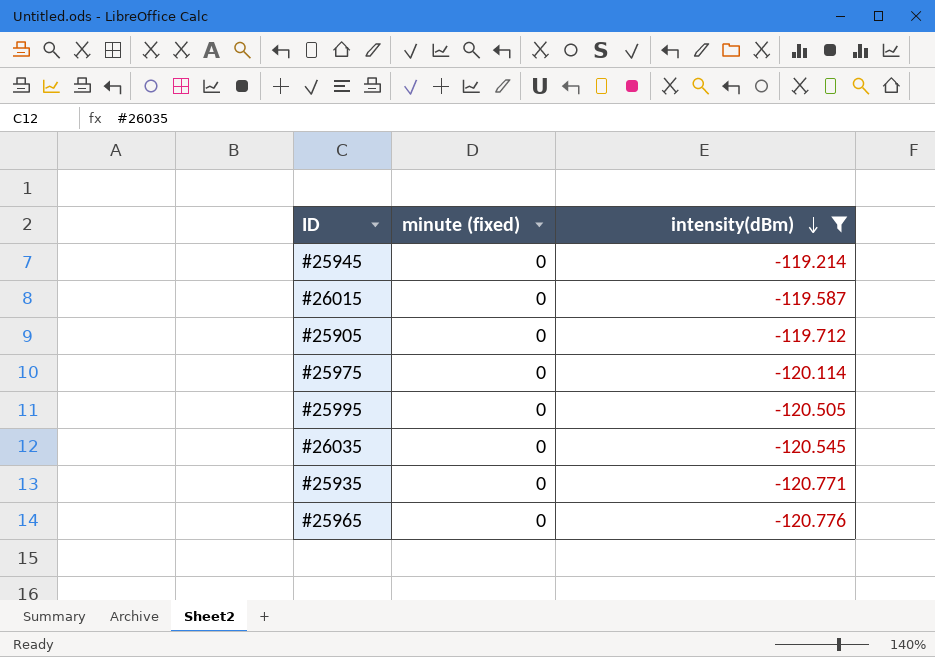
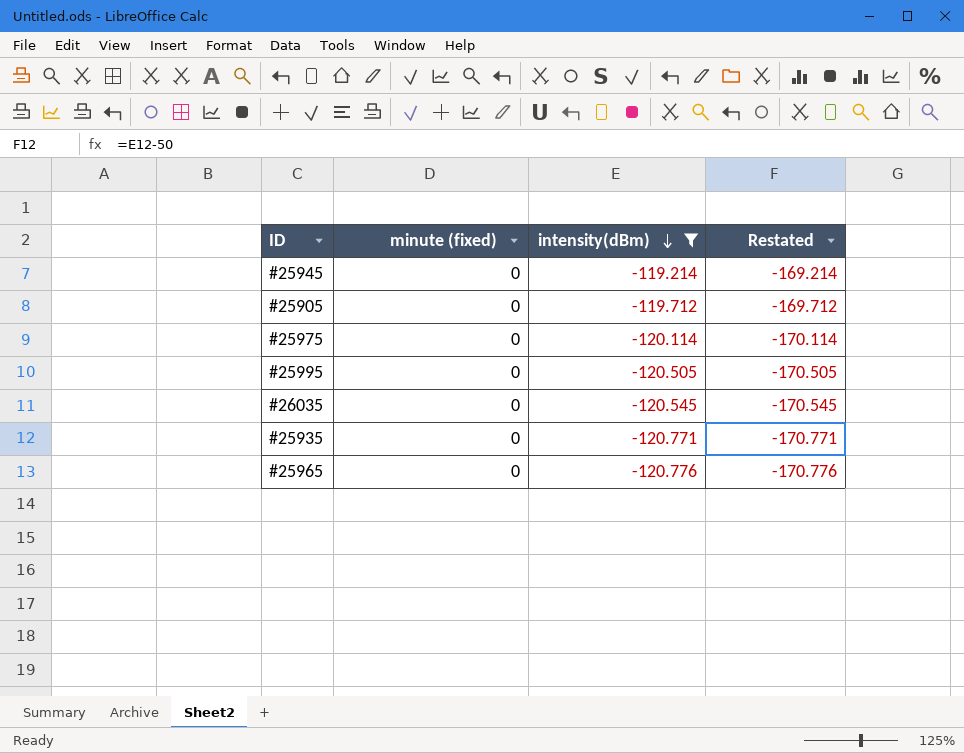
column Restated | formula: none -> [intensity(dBm)] - 50
row #26015: 0 | -119.587 -> none

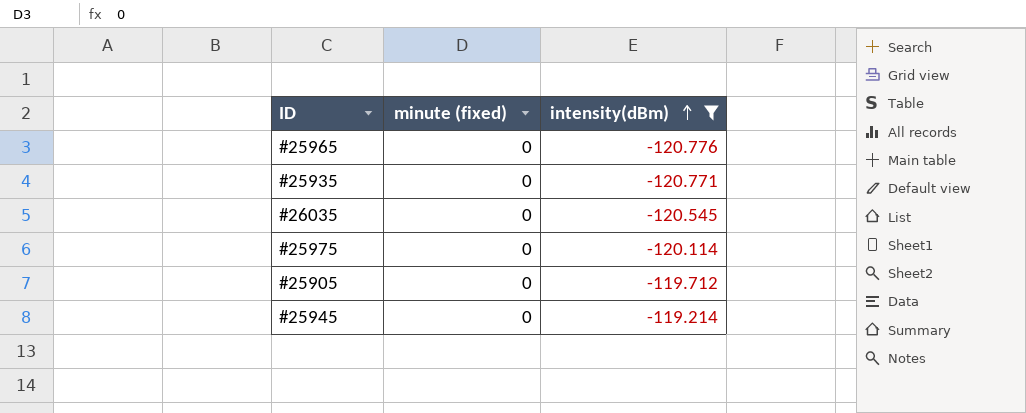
row order: intensity(dBm) descending -> intensity(dBm) ascending
column Restated | formula: [intensity(dBm)] - 50 -> none
row #25995: 0 | -120.505 | -170.505 -> none

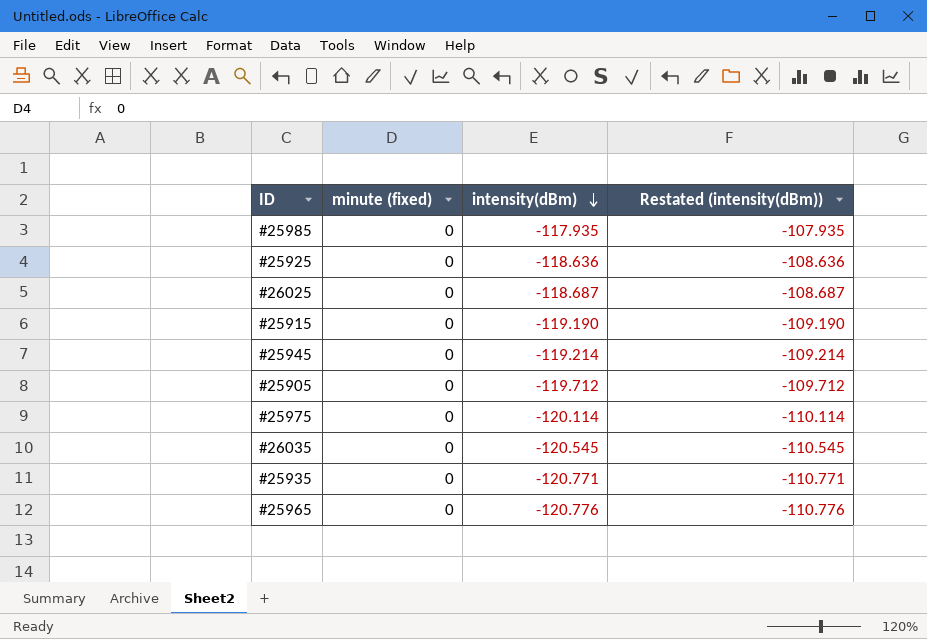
filter: intensity(dBm) <= -119.214 -> none
row order: intensity(dBm) ascending -> intensity(dBm) descending
column Restated (intensity(dBm)) | formula: none -> [intensity(dBm)] + 10

